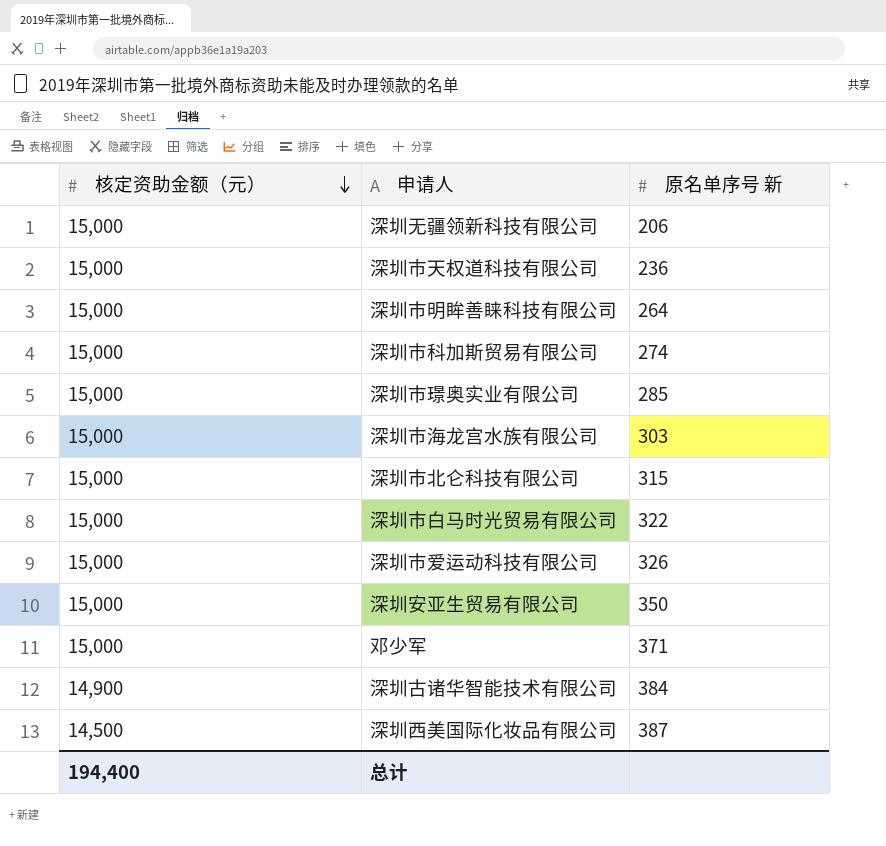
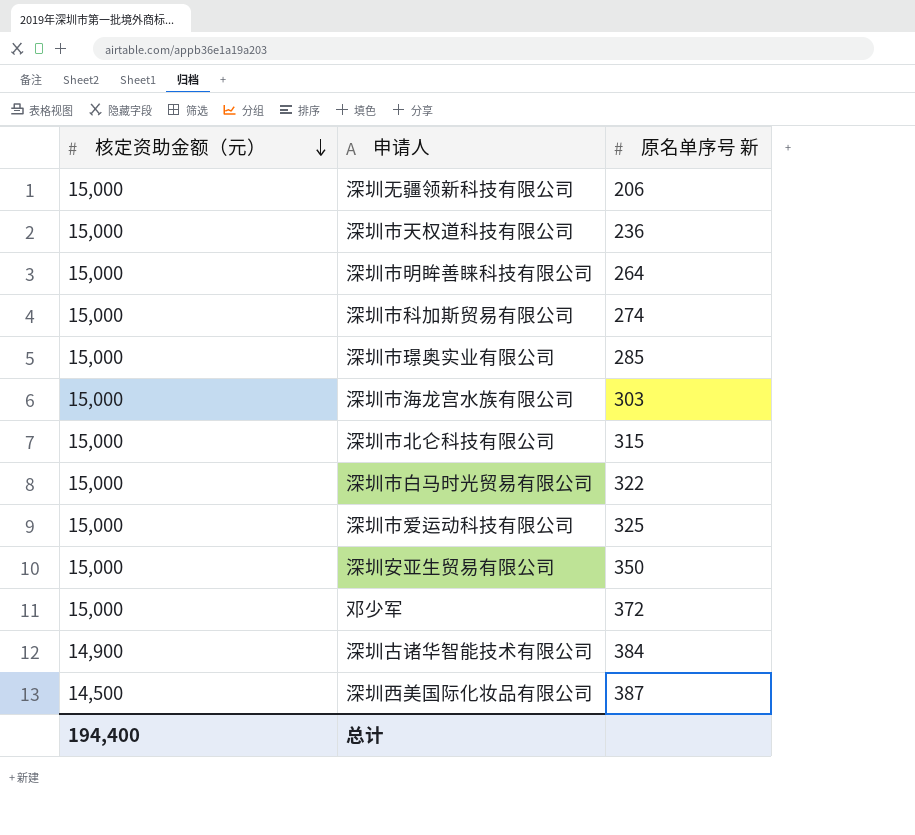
深圳市爱运动科技有限公司 | 原名单序号 新: 326 -> 325
邓少军 | 原名单序号 新: 371 -> 372

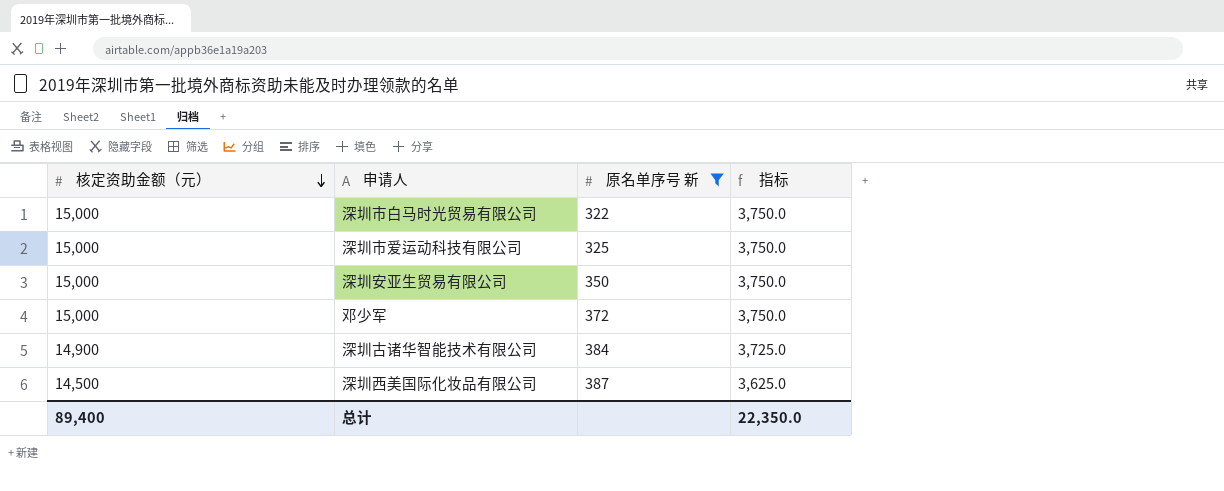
filter: none -> 原名单序号 新 >= 322
column 指标 | formula: none -> [核定资助金额（元）] * 0.25
总计 | 核定资助金额（元）: 194,400 -> 89,400

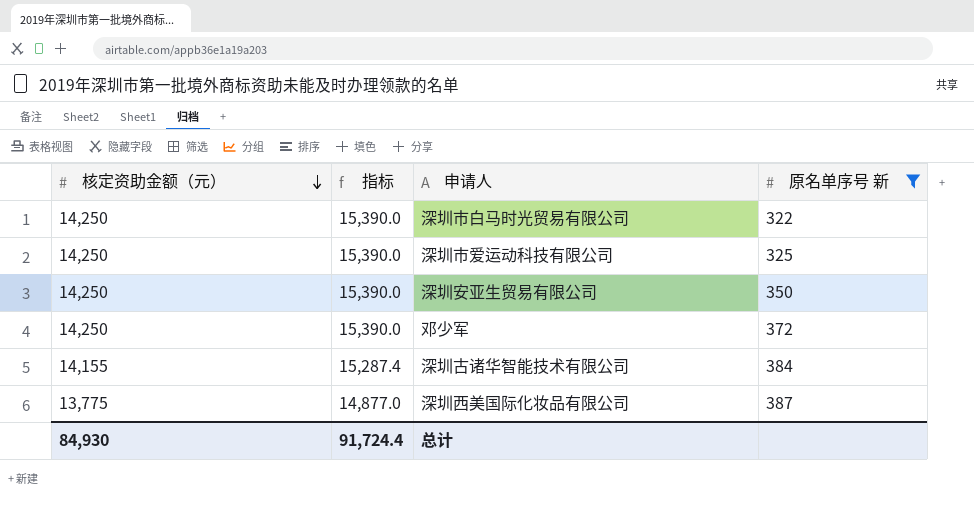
column 指标 | formula: [核定资助金额（元）] * 0.25 -> [核定资助金额（元）] * 1.08
column 指标 | position: 4 -> 2
深圳市白马时光贸易有限公司 | 核定资助金额（元）: 15,000 -> 14,250
深圳市爱运动科技有限公司 | 核定资助金额（元）: 15,000 -> 14,250
深圳安亚生贸易有限公司 | 核定资助金额（元）: 15,000 -> 14,250
邓少军 | 核定资助金额（元）: 15,000 -> 14,250
深圳古诸华智能技术有限公司 | 核定资助金额（元）: 14,900 -> 14,155
深圳西美国际化妆品有限公司 | 核定资助金额（元）: 14,500 -> 13,775
总计 | 核定资助金额（元）: 89,400 -> 84,930
总计 | 指标: 22,350.0 -> 91,724.4

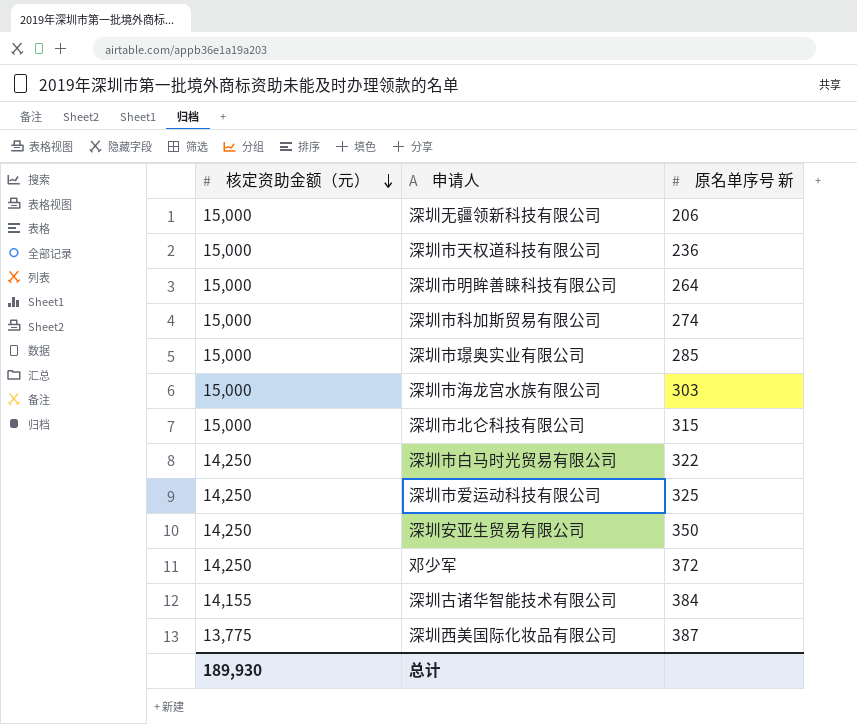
filter: 原名单序号 新 >= 322 -> none
column 指标 | formula: [核定资助金额（元）] * 1.08 -> none
总计 | 核定资助金额（元）: 84,930 -> 189,930

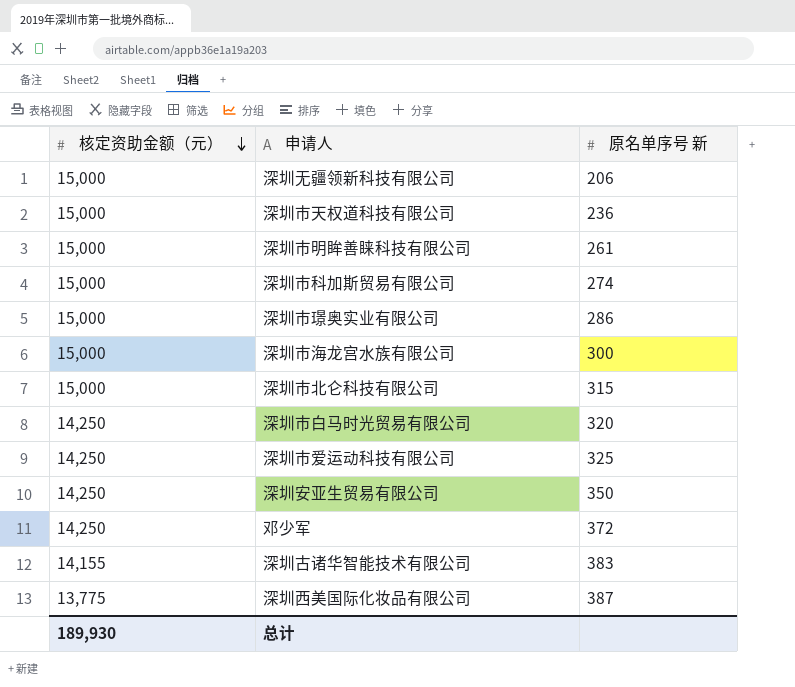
深圳市明眸善睐科技有限公司 | 原名单序号 新: 264 -> 261
深圳市璟奥实业有限公司 | 原名单序号 新: 285 -> 286
深圳市海龙宫水族有限公司 | 原名单序号 新: 303 -> 300
深圳市白马时光贸易有限公司 | 原名单序号 新: 322 -> 320
深圳古诸华智能技术有限公司 | 原名单序号 新: 384 -> 383

